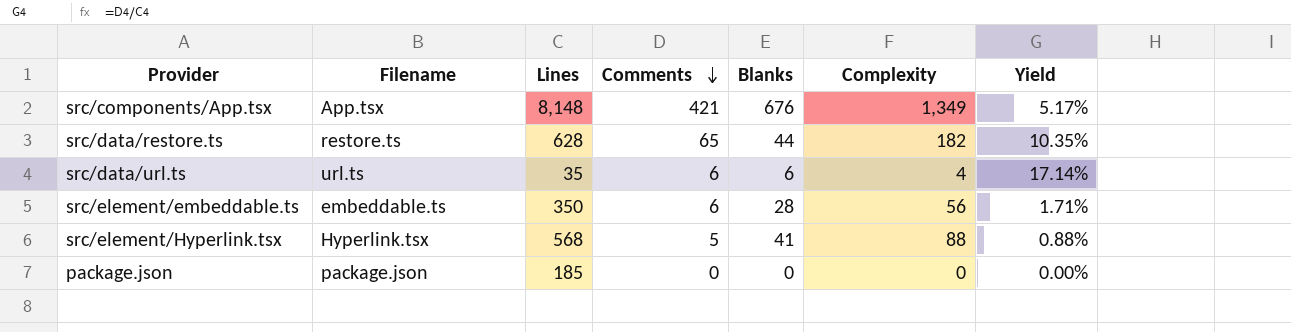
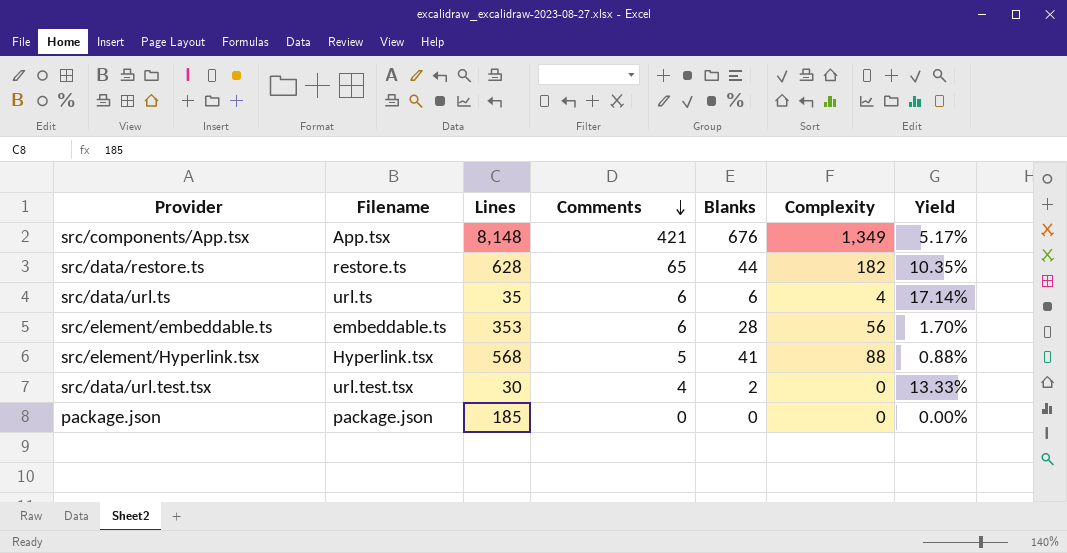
src/element/embeddable.ts | Lines: 350 -> 353
src/element/embeddable.ts | Yield: 1.71% -> 1.70%
row src/data/url.test.tsx: none -> url.test.tsx | 30 | 4 | 2 | 0 | 13.33%

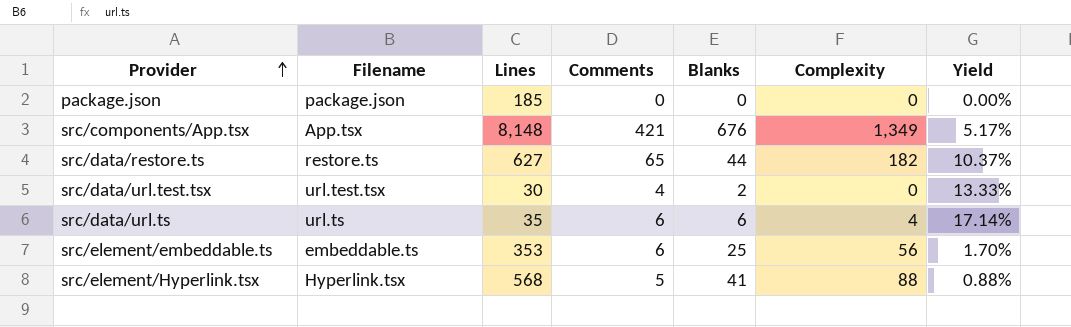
row order: Comments descending -> Provider ascending
src/data/restore.ts | Lines: 628 -> 627
src/data/restore.ts | Yield: 10.35% -> 10.37%
src/element/embeddable.ts | Blanks: 28 -> 25

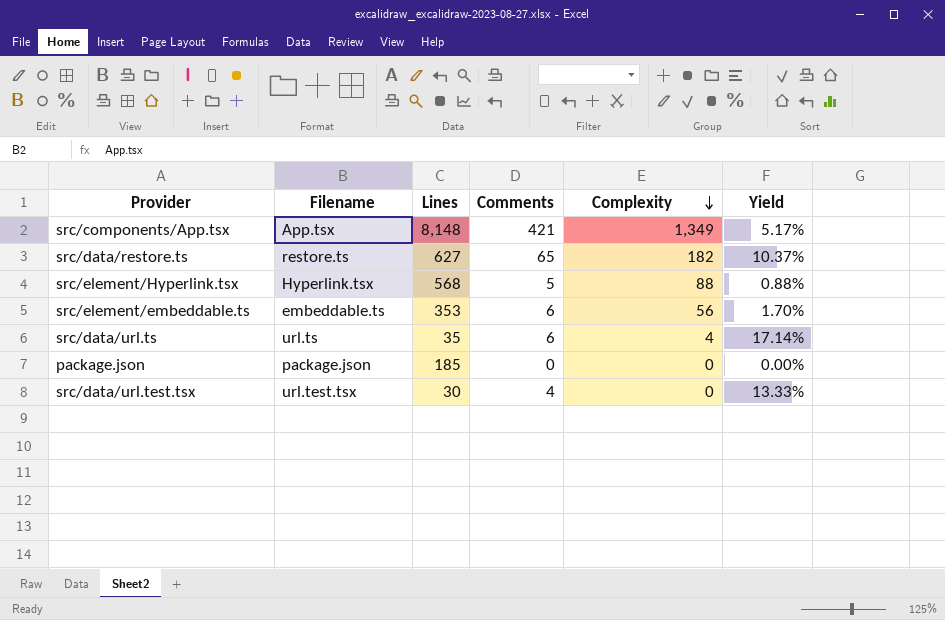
row order: Provider ascending -> Complexity descending
column Blanks | position: 5 -> none

